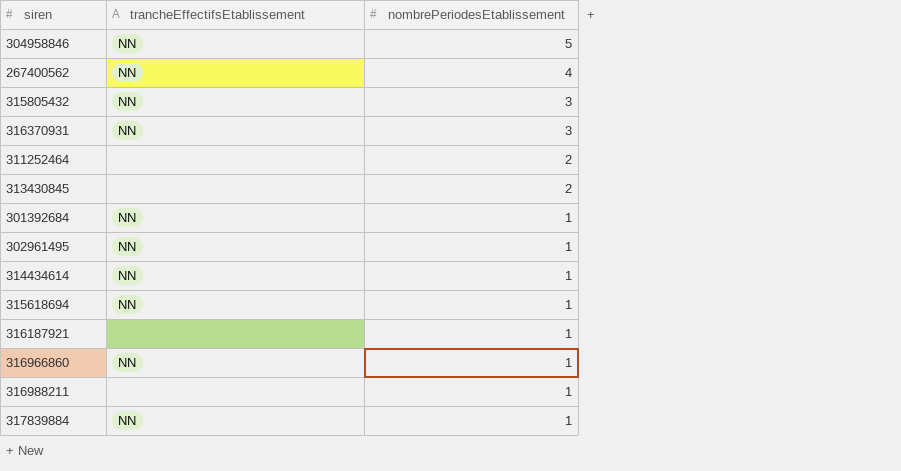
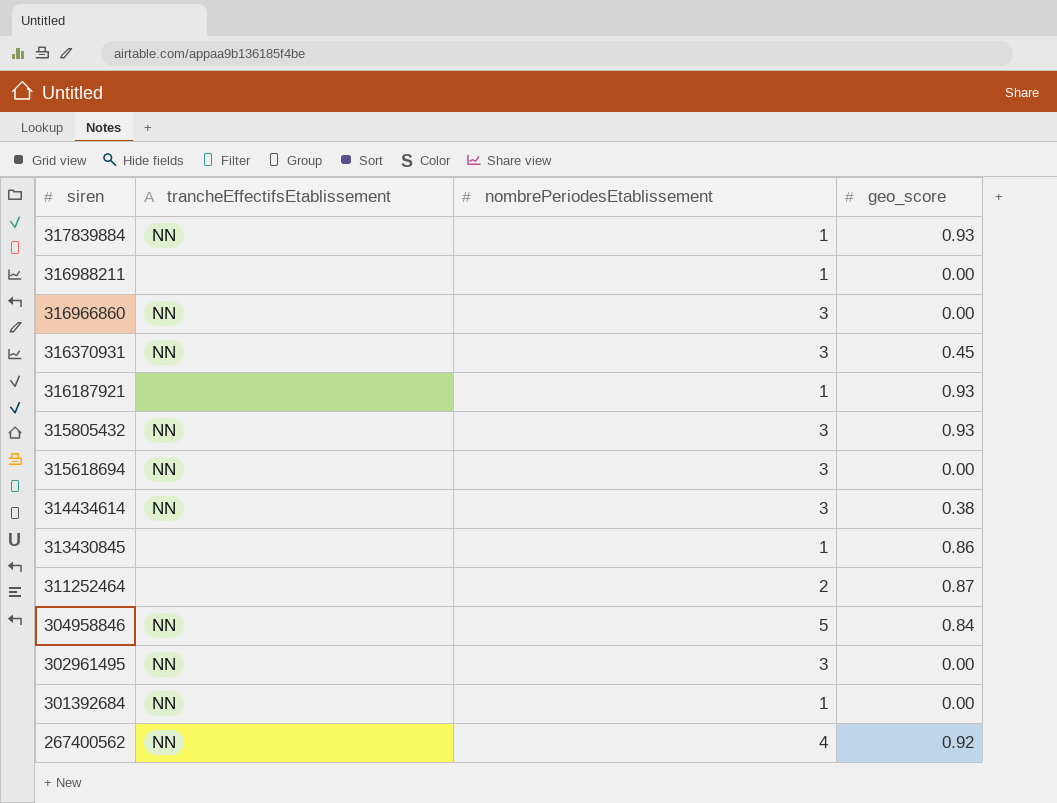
row order: nombrePeriodesEtablissement descending -> siren descending
column geo_score | position: none -> 4
316966860 | nombrePeriodesEtablissement: 1 -> 3
315618694 | nombrePeriodesEtablissement: 1 -> 3
314434614 | nombrePeriodesEtablissement: 1 -> 3
313430845 | nombrePeriodesEtablissement: 2 -> 1
302961495 | nombrePeriodesEtablissement: 1 -> 3

